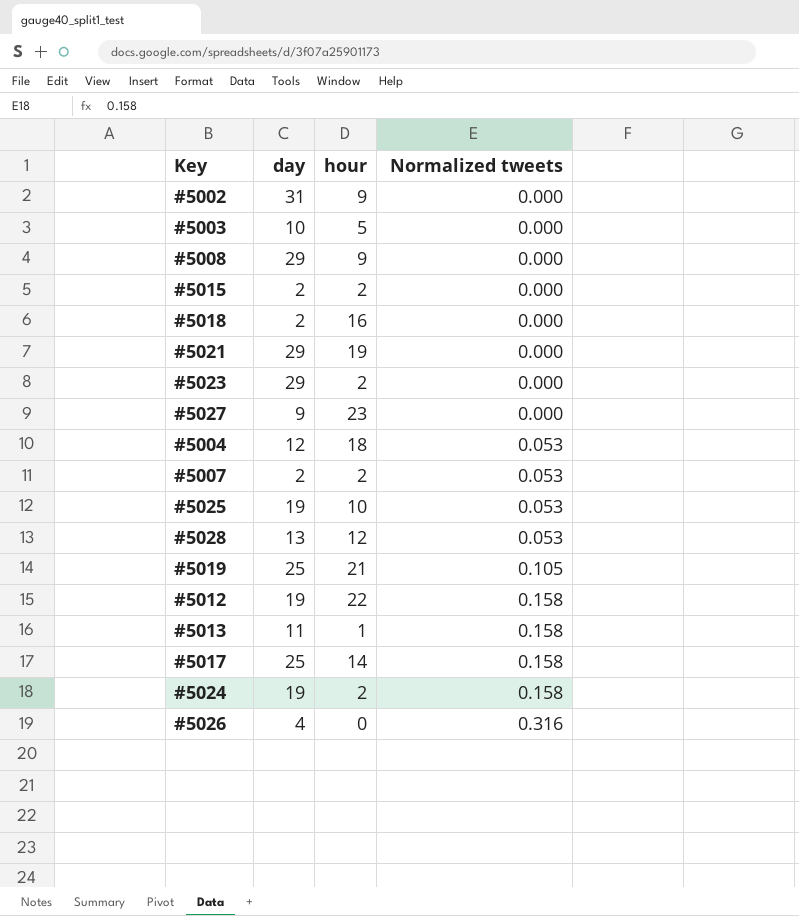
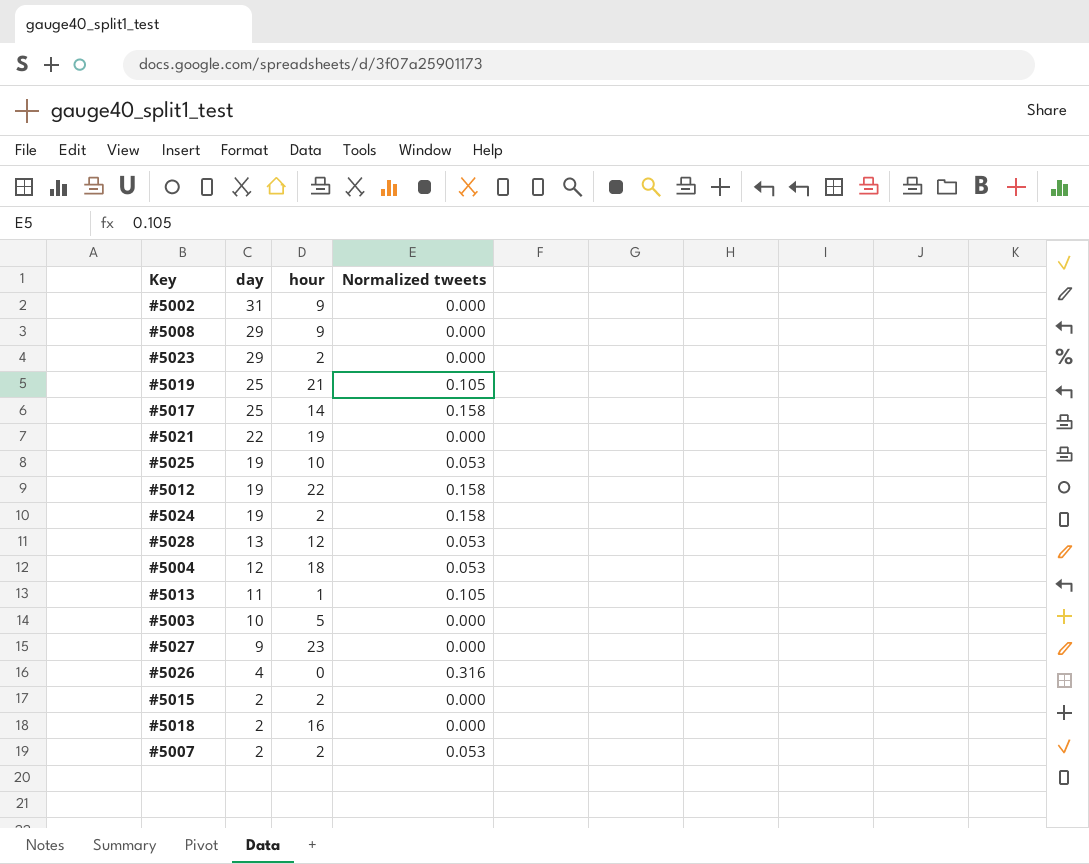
row order: Normalized tweets ascending -> day descending
#5021 | day: 29 -> 22
#5013 | Normalized tweets: 0.158 -> 0.105

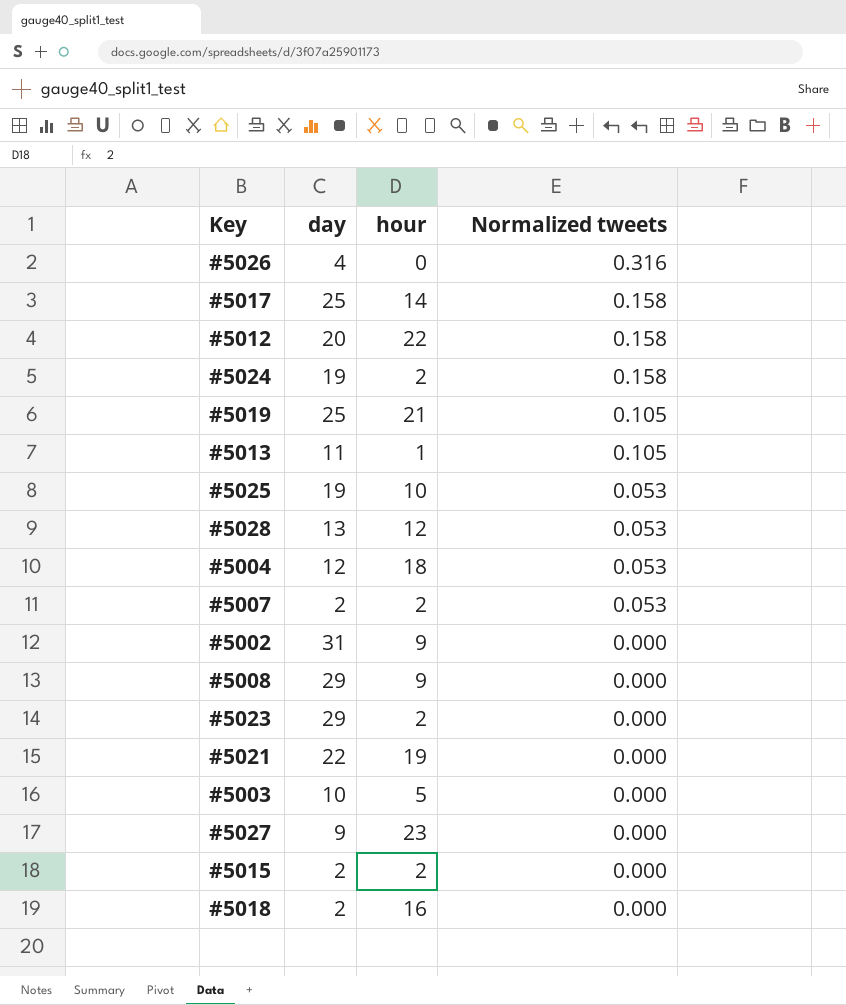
row order: day descending -> Normalized tweets descending
#5012 | day: 19 -> 20

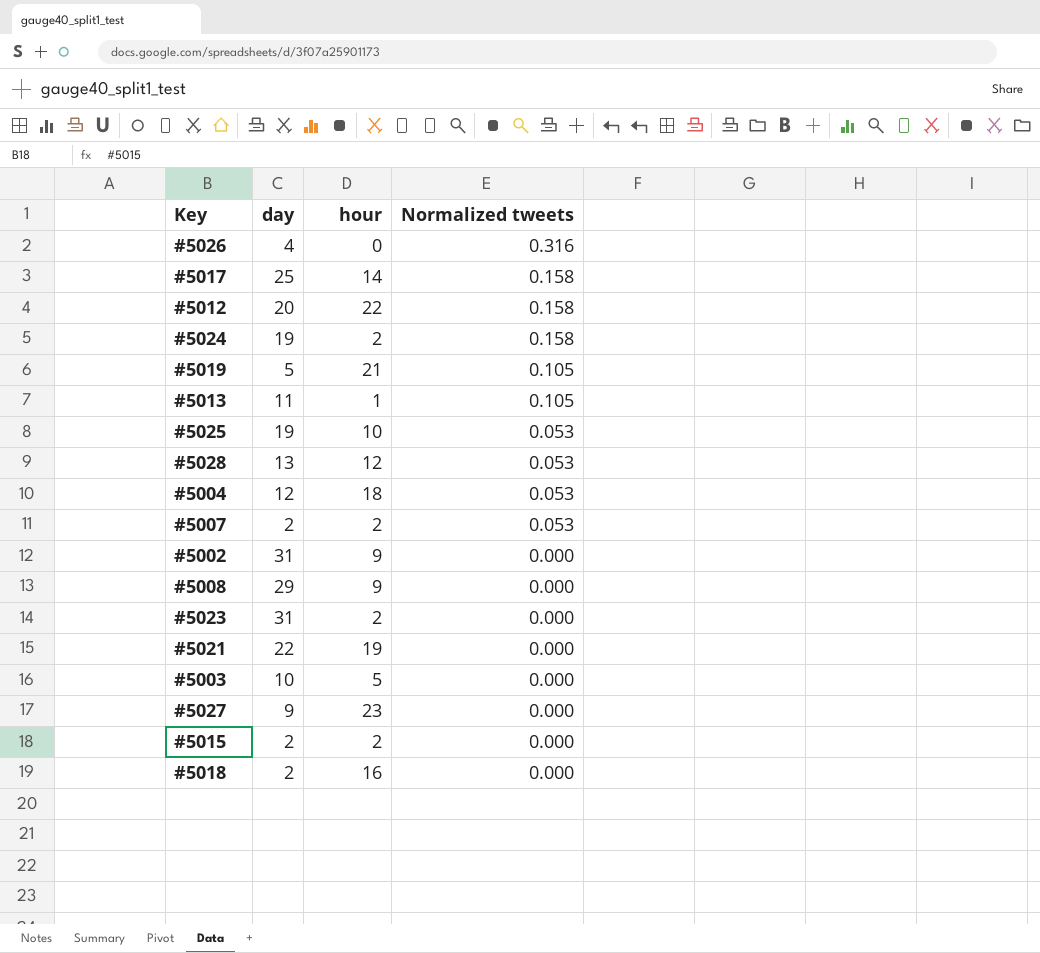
#5019 | day: 25 -> 5
#5023 | day: 29 -> 31

